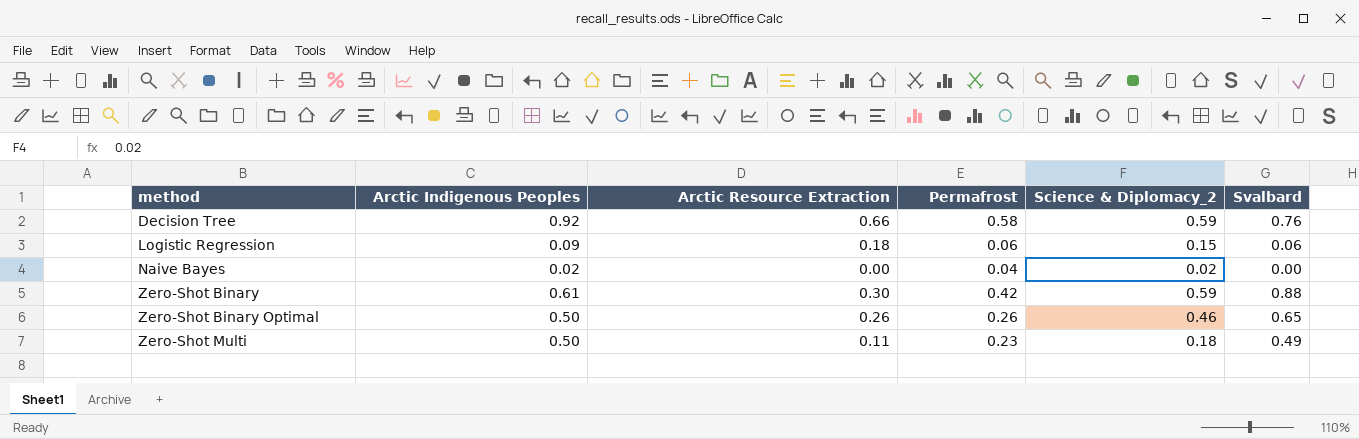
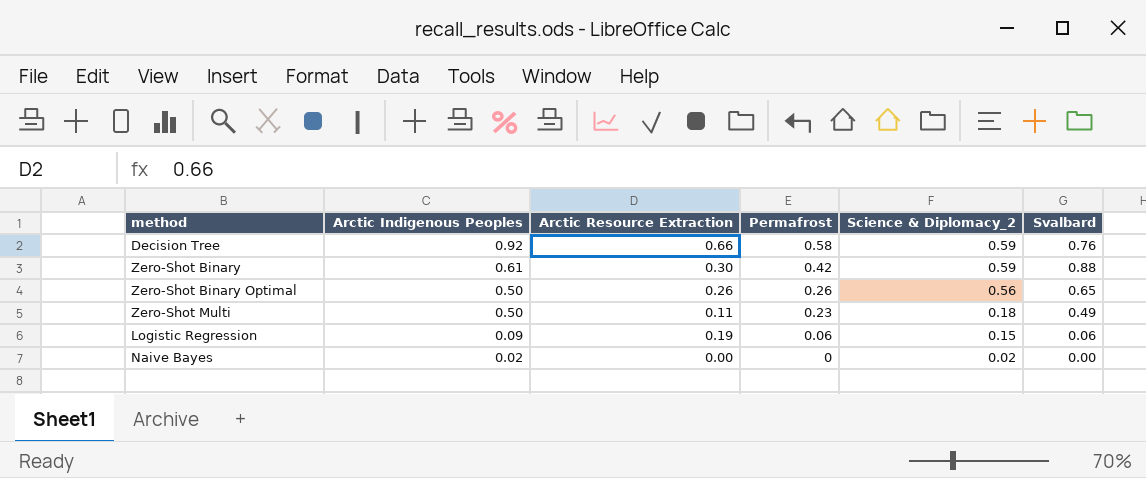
row order: method ascending -> Arctic Indigenous Peoples descending
Zero-Shot Binary Optimal | Science & Diplomacy_2: 0.46 -> 0.56
Logistic Regression | Arctic Resource Extraction: 0.18 -> 0.19
Naive Bayes | Permafrost: 0.04 -> 0

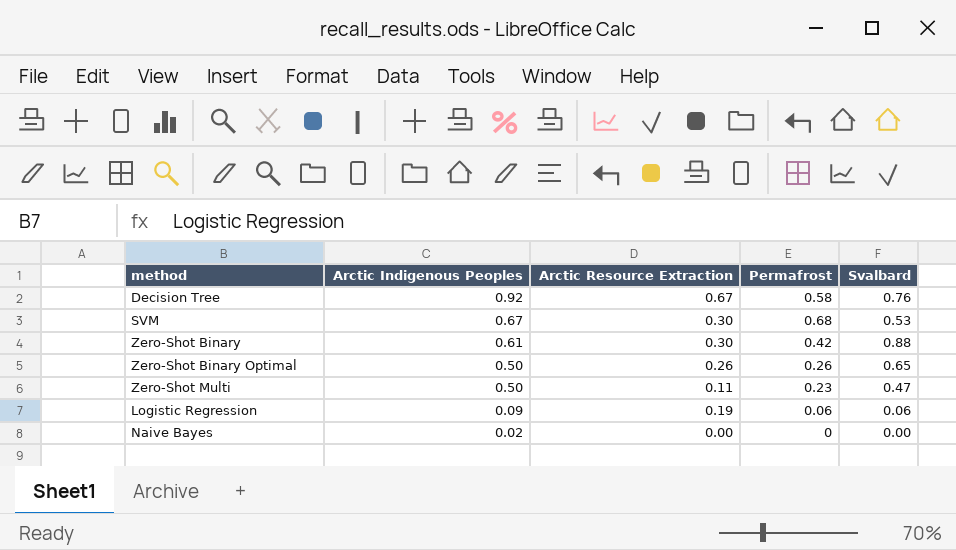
column Science & Diplomacy_2 | position: 5 -> none
Decision Tree | Arctic Resource Extraction: 0.66 -> 0.67
row SVM: none -> 0.67 | 0.30 | 0.68 | 0.53
Zero-Shot Multi | Svalbard: 0.49 -> 0.47

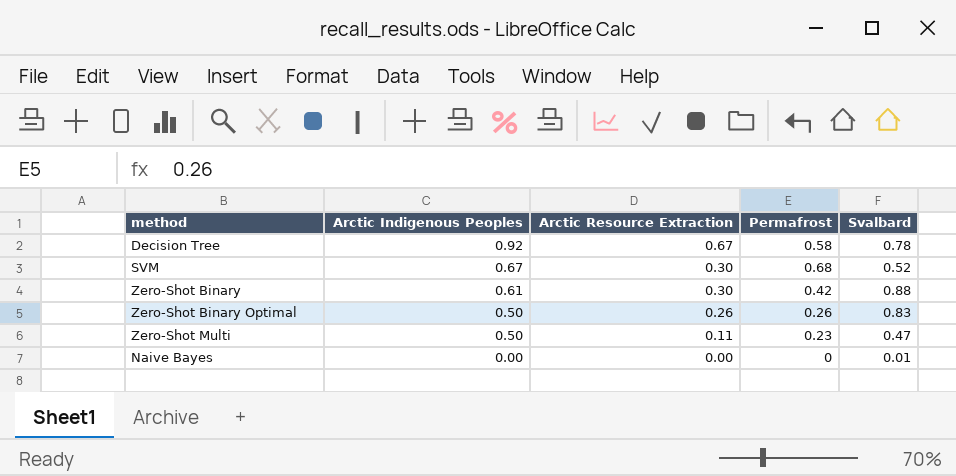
row Logistic Regression: 0.09 | 0.19 | 0.06 | 0.06 -> none
Decision Tree | Svalbard: 0.76 -> 0.78
SVM | Svalbard: 0.53 -> 0.52
Zero-Shot Binary Optimal | Svalbard: 0.65 -> 0.83
Naive Bayes | Arctic Indigenous Peoples: 0.02 -> 0.00
Naive Bayes | Svalbard: 0.00 -> 0.01

